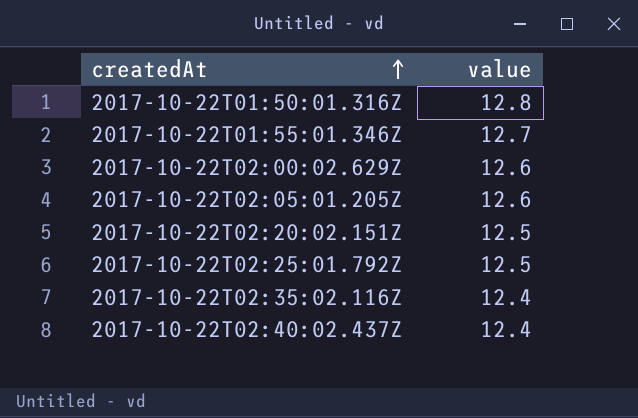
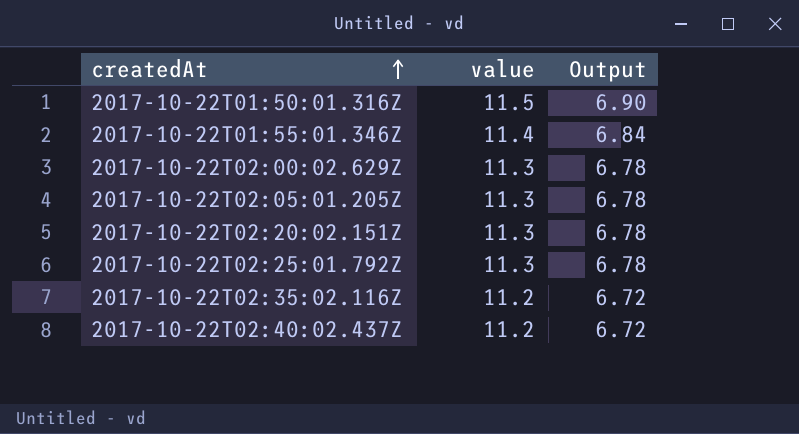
column Output | formula: none -> [value] * 0.6
2017-10-22T01:50:01.316Z | value: 12.8 -> 11.5
2017-10-22T01:55:01.346Z | value: 12.7 -> 11.4
2017-10-22T02:00:02.629Z | value: 12.6 -> 11.3
2017-10-22T02:05:01.205Z | value: 12.6 -> 11.3
2017-10-22T02:20:02.151Z | value: 12.5 -> 11.3
2017-10-22T02:25:01.792Z | value: 12.5 -> 11.3
2017-10-22T02:35:02.116Z | value: 12.4 -> 11.2
2017-10-22T02:40:02.437Z | value: 12.4 -> 11.2

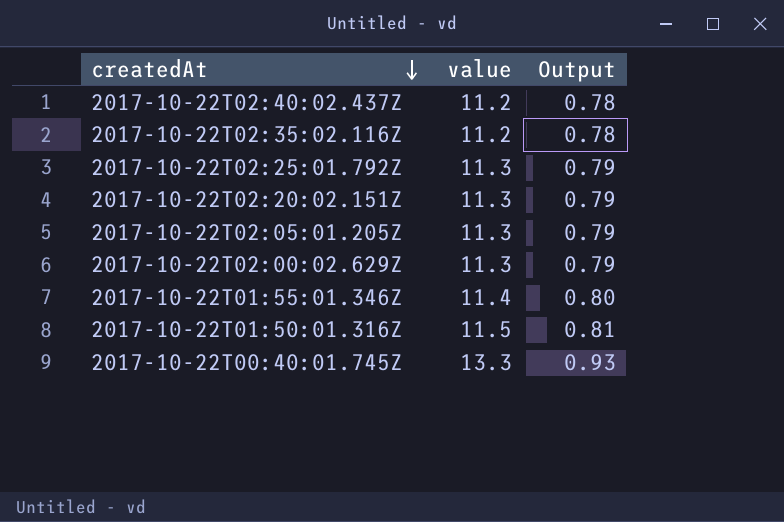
row order: createdAt ascending -> createdAt descending
column Output | formula: [value] * 0.6 -> [value] * 0.07
row 2017-10-22T00:40:01.745Z: none -> 13.3 | 0.93

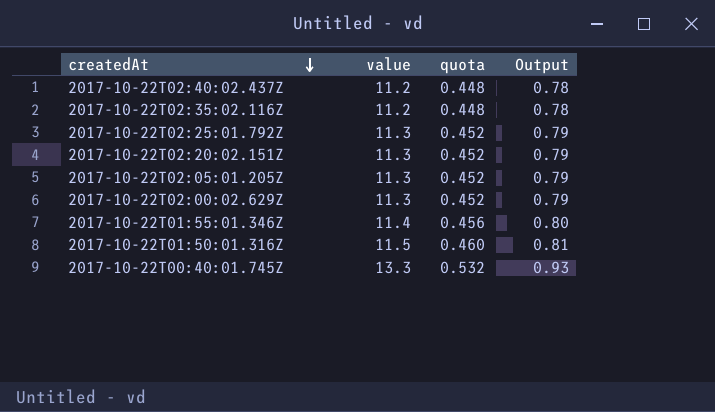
column quota | formula: none -> [value] * 0.04

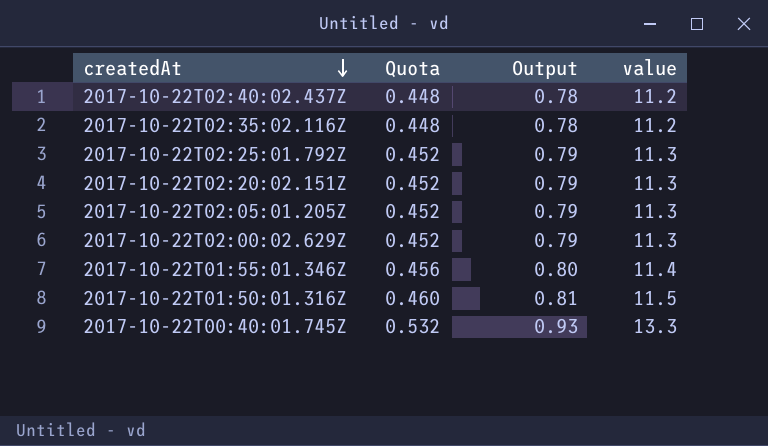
column name: quota -> Quota
column value | position: 2 -> 4

